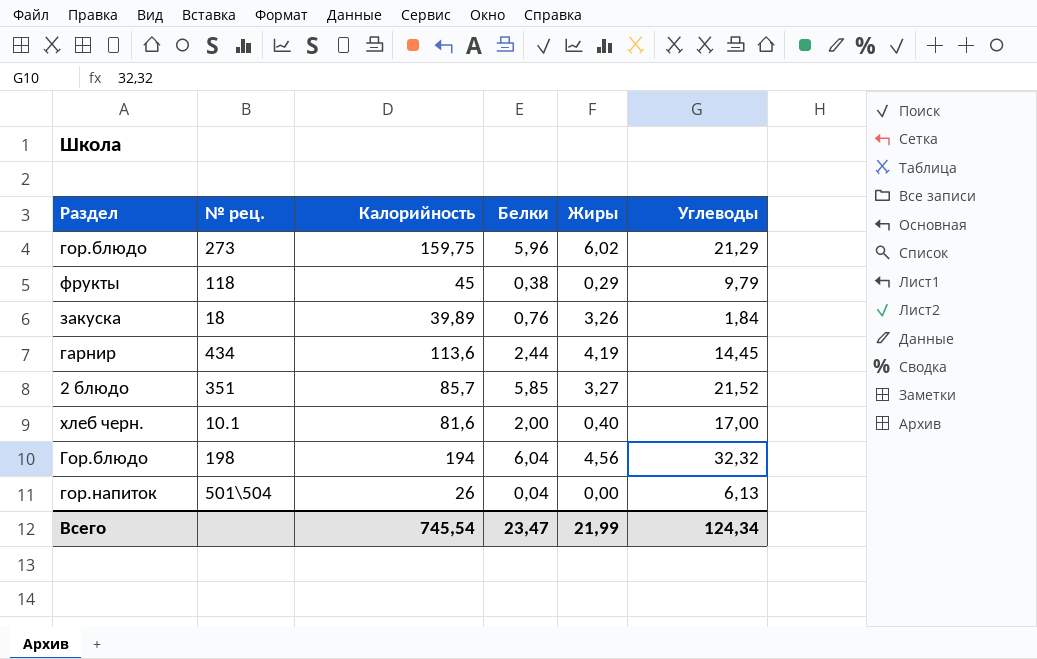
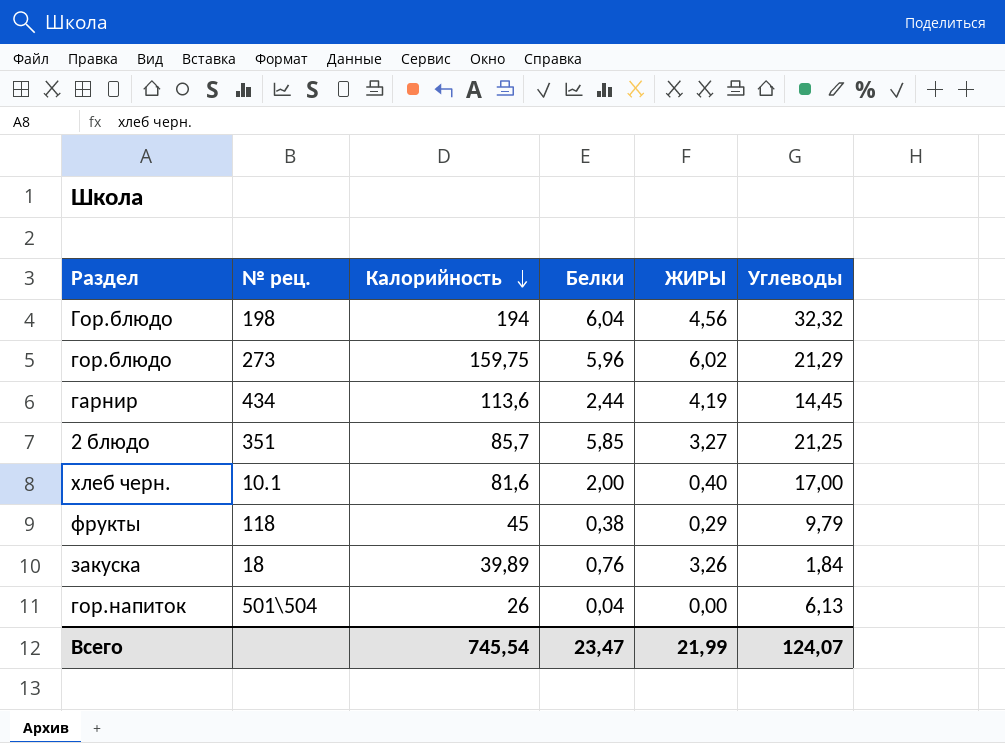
row order: none -> Калорийность descending
column name: Жиры -> ЖИРЫ
2 блюдо | Углеводы: 21,52 -> 21,25
Всего | Углеводы: 124,34 -> 124,07

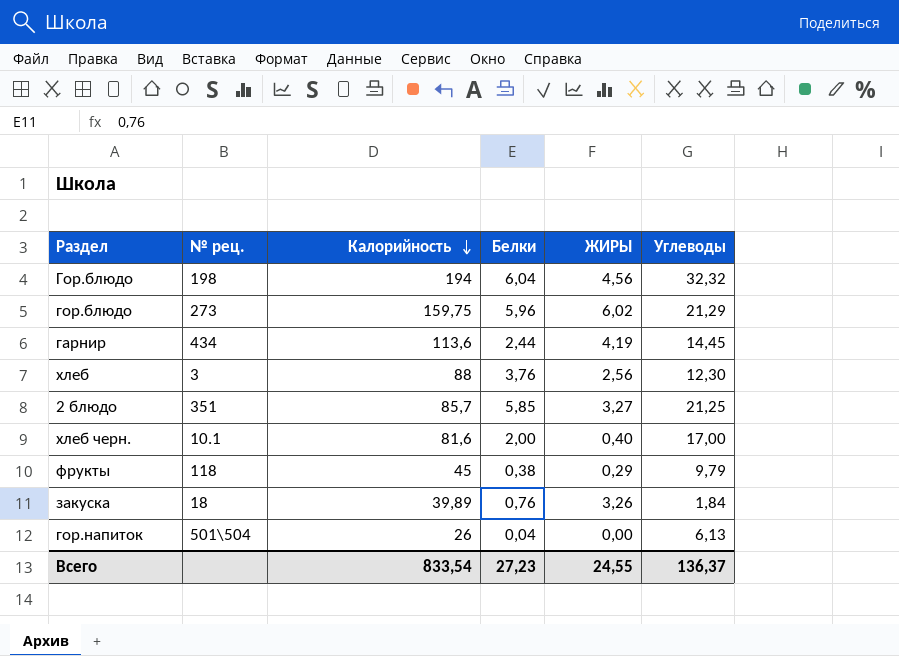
row хлеб: none -> 3 | 88 | 3,76 | 2,56 | 12,30
Всего | Калорийность: 745,54 -> 833,54
Всего | Белки: 23,47 -> 27,23
Всего | ЖИРЫ: 21,99 -> 24,55
Всего | Углеводы: 124,07 -> 136,37

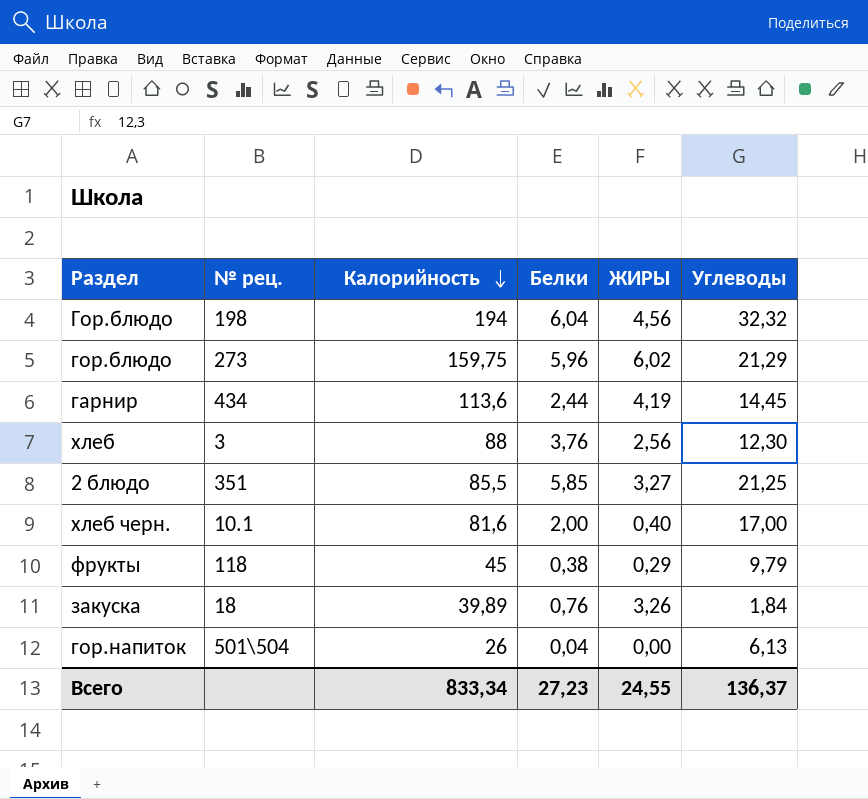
2 блюдо | Калорийность: 85,7 -> 85,5
Всего | Калорийность: 833,54 -> 833,34

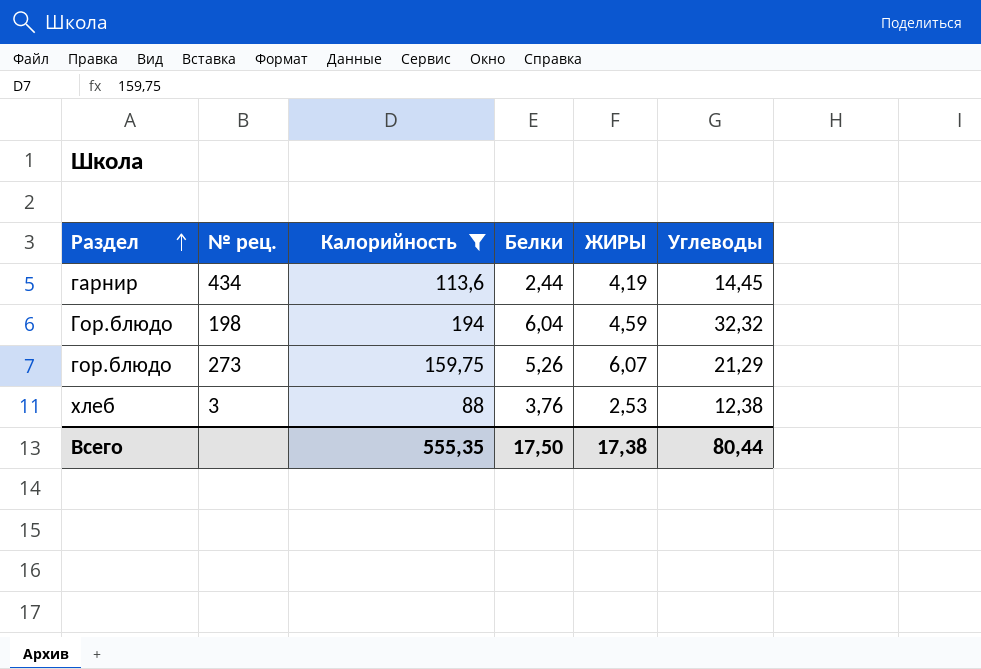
filter: none -> Калорийность >= 88
row order: Калорийность descending -> Раздел ascending
Гор.блюдо | ЖИРЫ: 4,56 -> 4,59
гор.блюдо | Белки: 5,96 -> 5,26
гор.блюдо | ЖИРЫ: 6,02 -> 6,07
хлеб | ЖИРЫ: 2,56 -> 2,53
хлеб | Углеводы: 12,30 -> 12,38
Всего | Калорийность: 833,34 -> 555,35
Всего | Белки: 27,23 -> 17,50
Всего | ЖИРЫ: 24,55 -> 17,38
Всего | Углеводы: 136,37 -> 80,44

